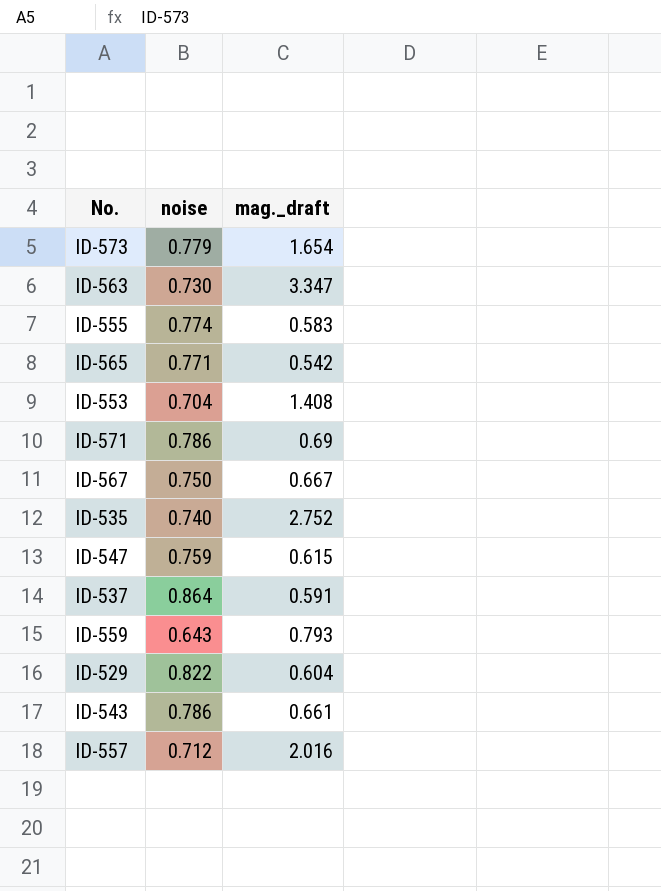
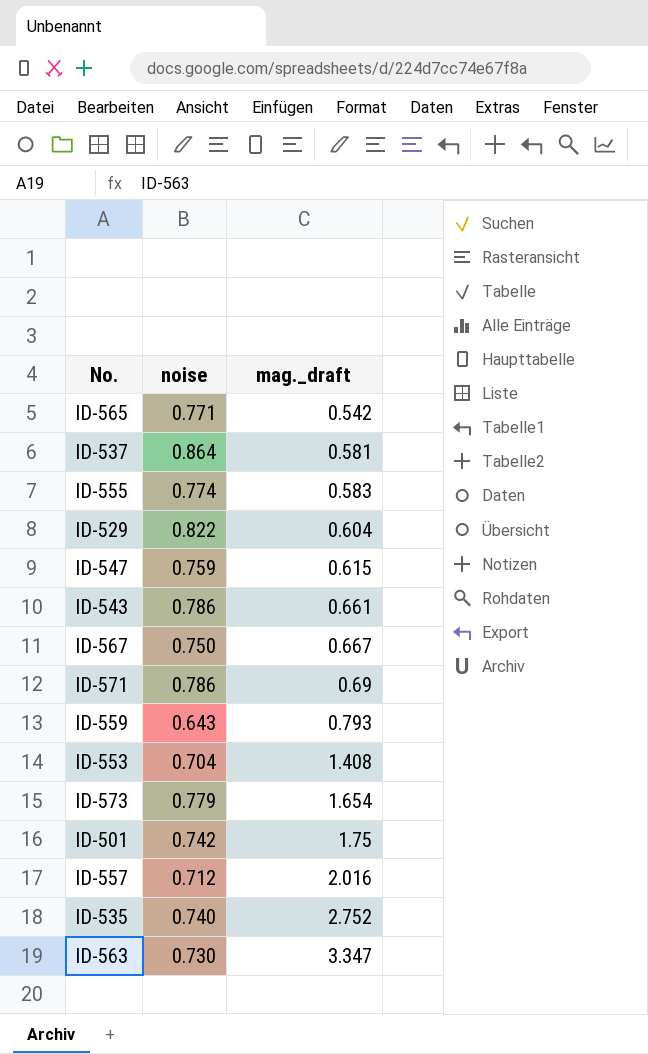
row order: none -> mag._draft ascending
ID-537 | mag._draft: 0.591 -> 0.581
row ID-501: none -> 0.742 | 1.75

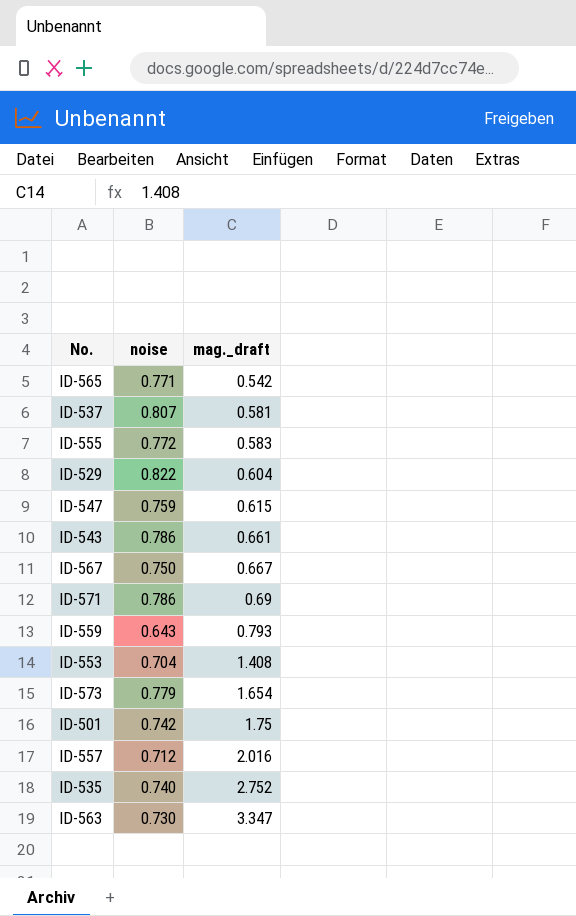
ID-537 | noise: 0.864 -> 0.807
ID-555 | noise: 0.774 -> 0.772

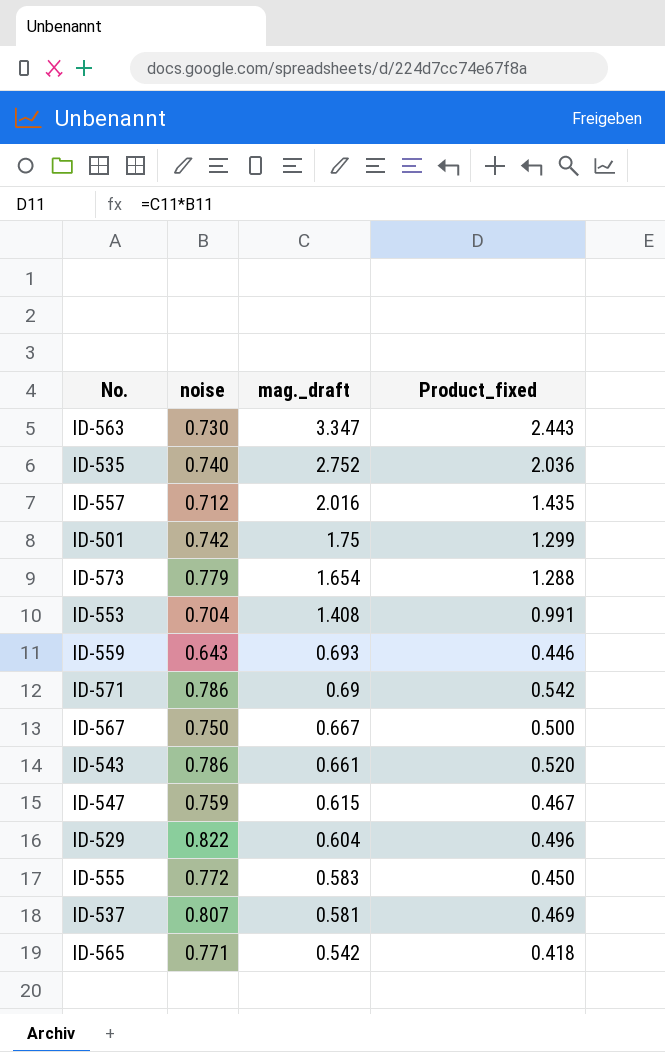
row order: mag._draft ascending -> mag._draft descending
column Product_fixed | formula: none -> [noise] * [mag._draft]
ID-559 | mag._draft: 0.793 -> 0.693

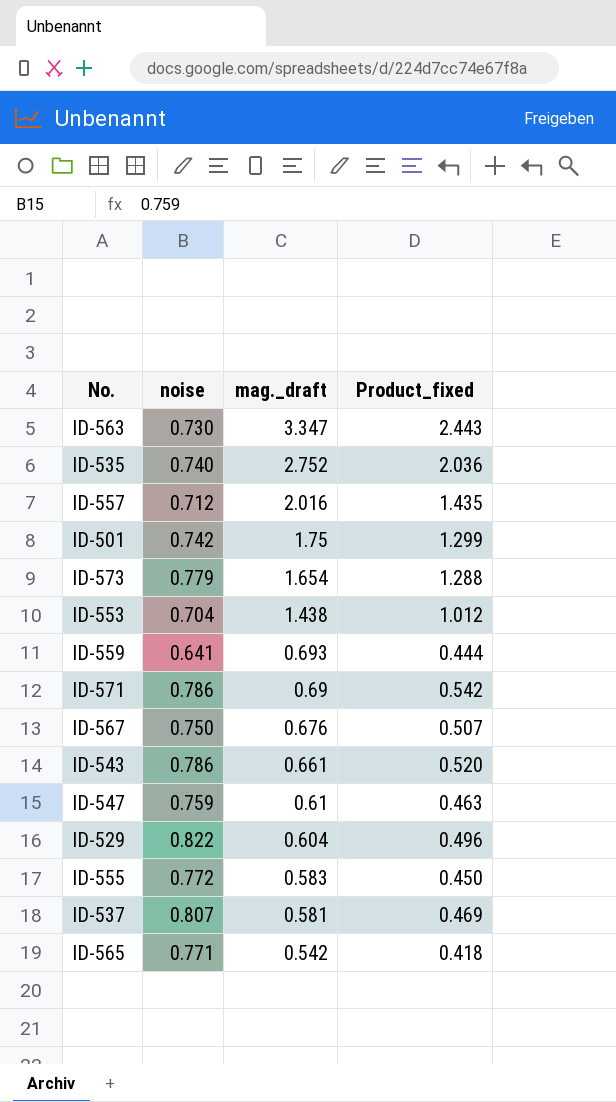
ID-553 | mag._draft: 1.408 -> 1.438
ID-553 | Product_fixed: 0.991 -> 1.012
ID-559 | noise: 0.643 -> 0.641
ID-559 | Product_fixed: 0.446 -> 0.444
ID-567 | mag._draft: 0.667 -> 0.676
ID-567 | Product_fixed: 0.500 -> 0.507
ID-547 | mag._draft: 0.615 -> 0.61
ID-547 | Product_fixed: 0.467 -> 0.463

